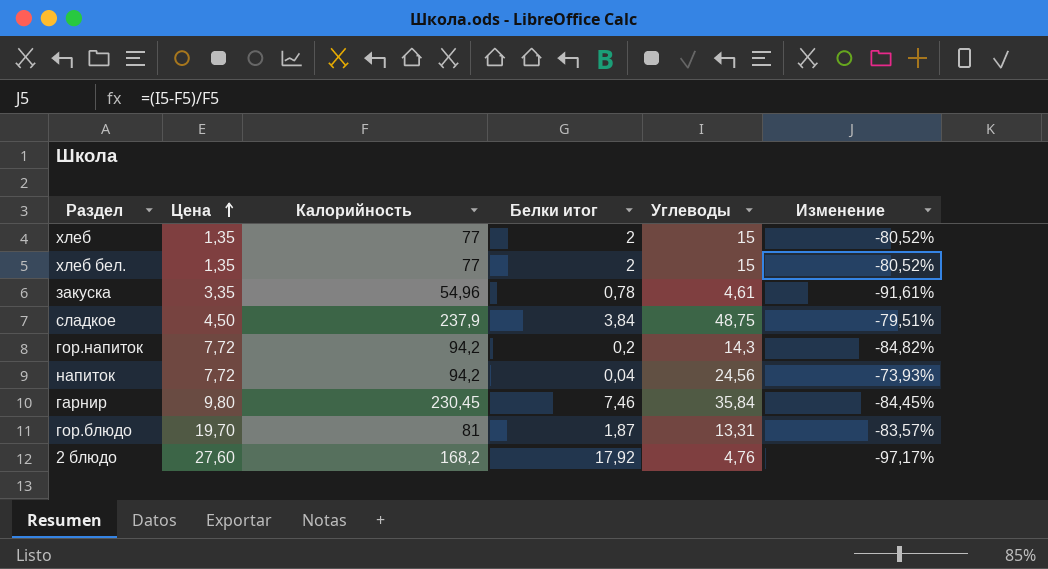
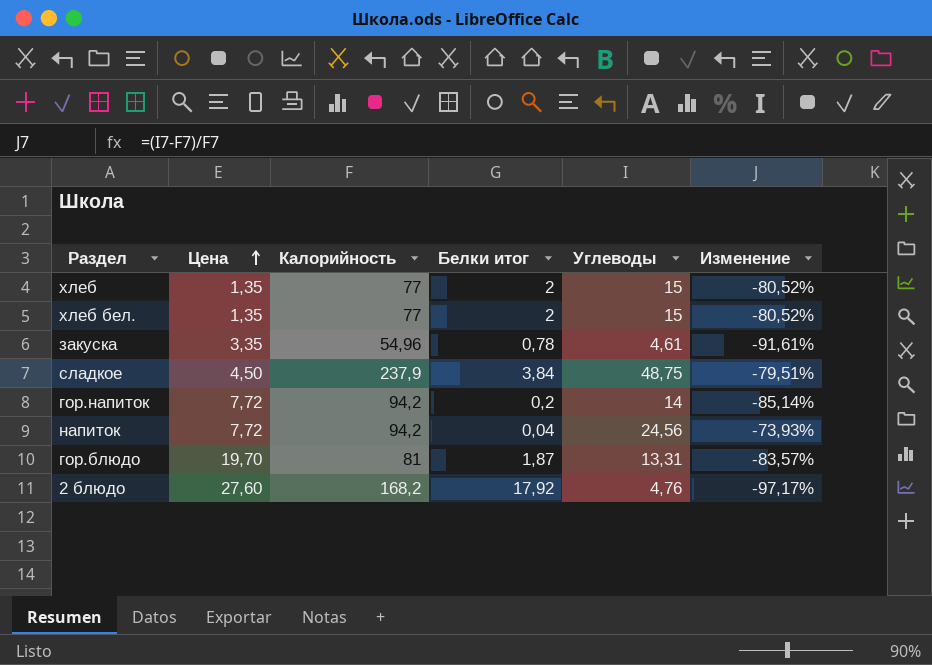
row гарнир: 9,80 | 230,45 | 7,46 | 35,84 | -84,45% -> none
гор.напиток | Углеводы: 14,3 -> 14
гор.напиток | Изменение: -84,82% -> -85,14%

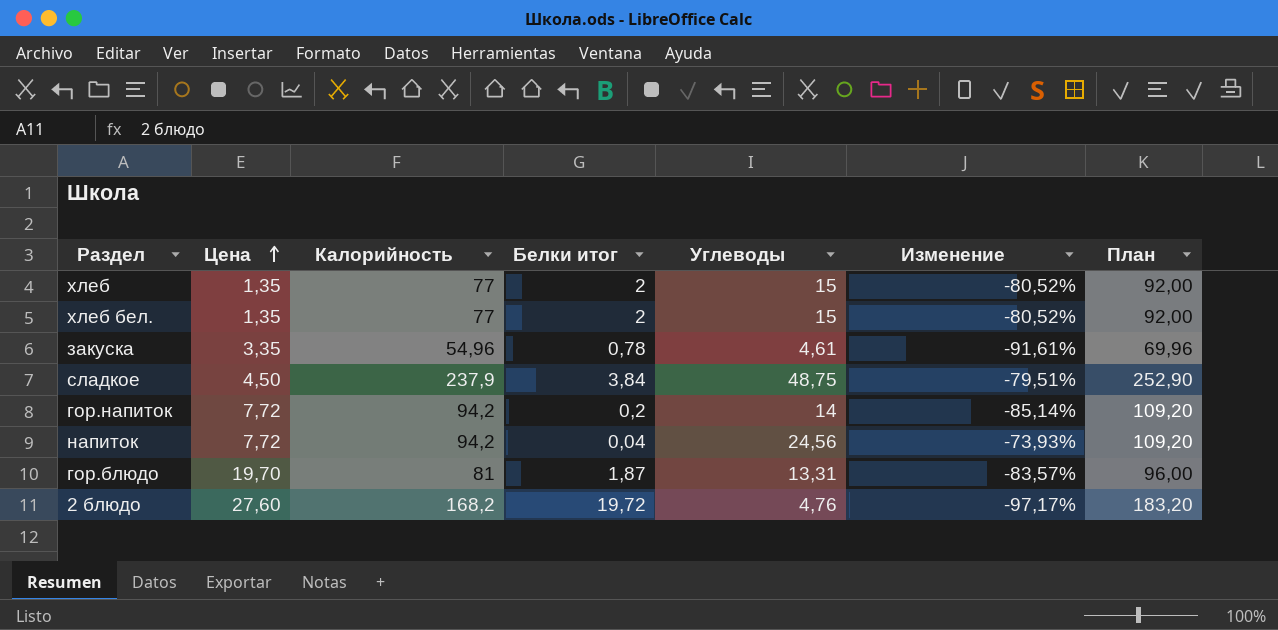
column План | formula: none -> [Калорийность] + 15
2 блюдо | Белки итог: 17,92 -> 19,72

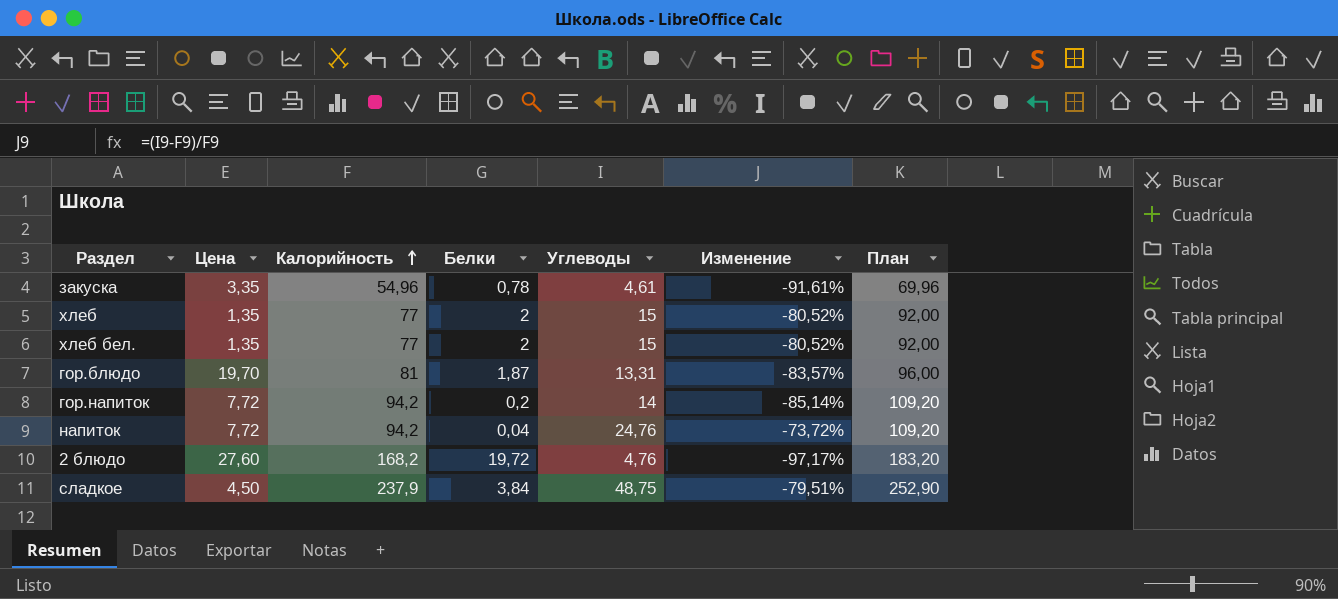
row order: Цена ascending -> Калорийность ascending
column name: Белки итог -> Белки
напиток | Углеводы: 24,56 -> 24,76
напиток | Изменение: -73,93% -> -73,72%

